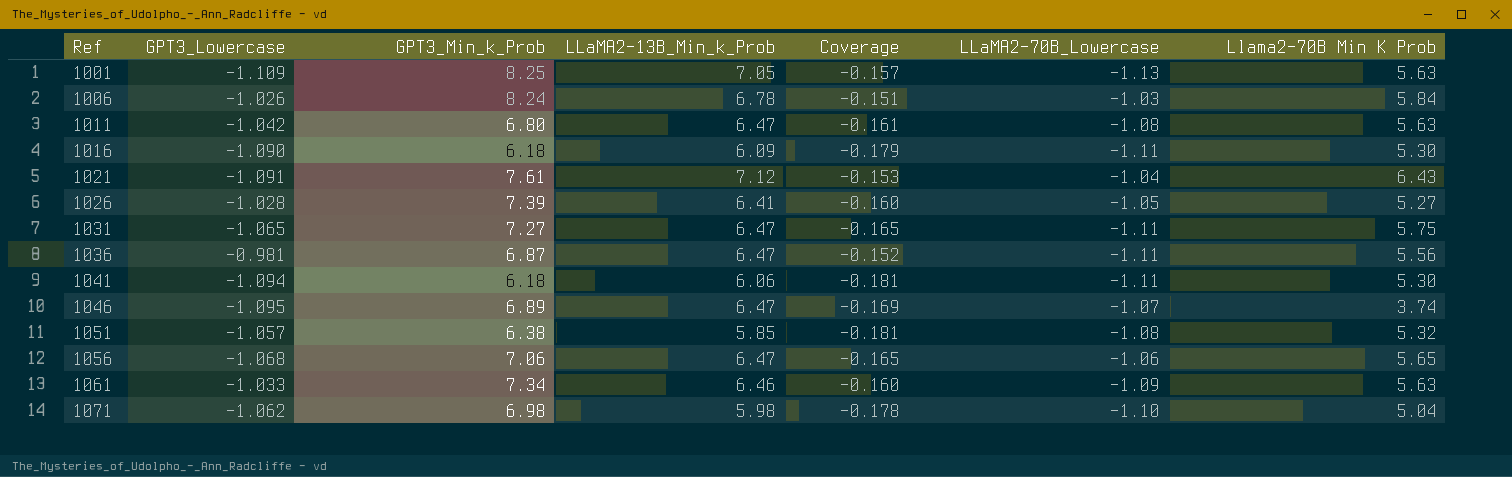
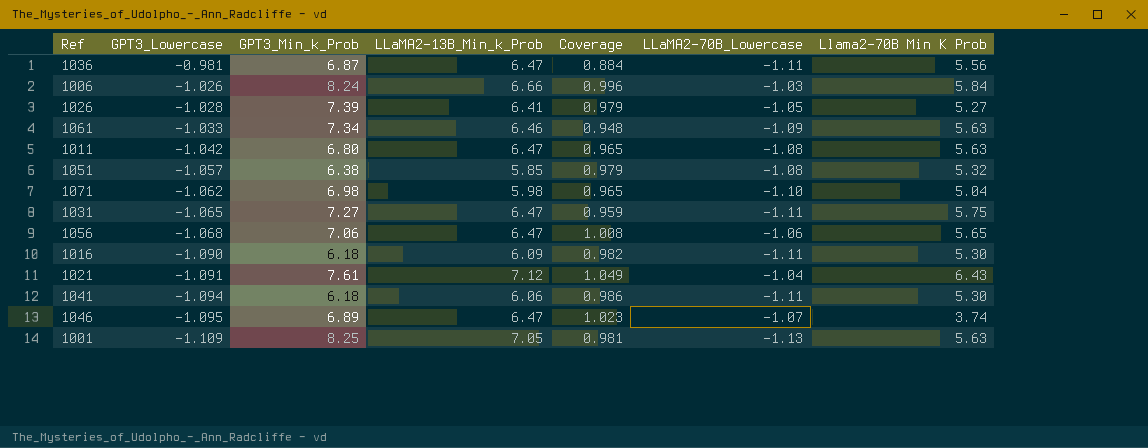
row order: Ref ascending -> GPT3_Lowercase descending
column Coverage | formula: [GPT3_Lowercase] / [LLaMA2-13B_Min_k_Prob] -> [GPT3_Lowercase] / [LLaMA2-70B_Lowercase]
1006 | LLaMA2-13B_Min_k_Prob: 6.78 -> 6.66

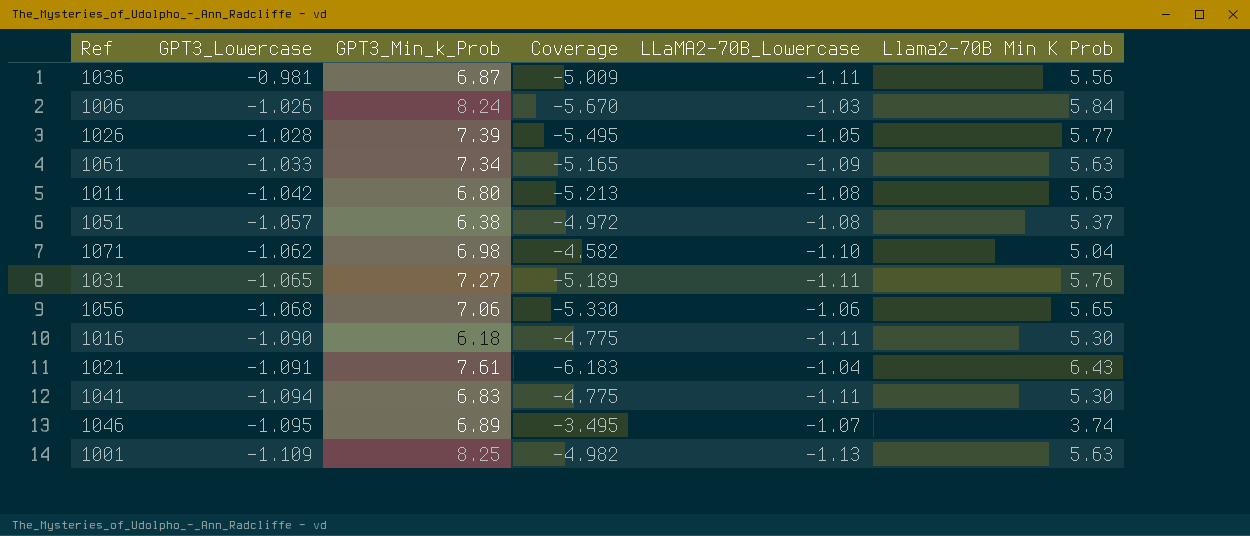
column LLaMA2-13B_Min_k_Prob | position: 4 -> none
column Coverage | formula: [GPT3_Lowercase] / [LLaMA2-70B_Lowercase] -> [Llama2-70B Min K Prob] / [LLaMA2-70B_Lowercase]
1026 | Llama2-70B Min K Prob: 5.27 -> 5.77
1051 | Llama2-70B Min K Prob: 5.32 -> 5.37
1031 | Llama2-70B Min K Prob: 5.75 -> 5.76
1041 | GPT3_Min_k_Prob: 6.18 -> 6.83

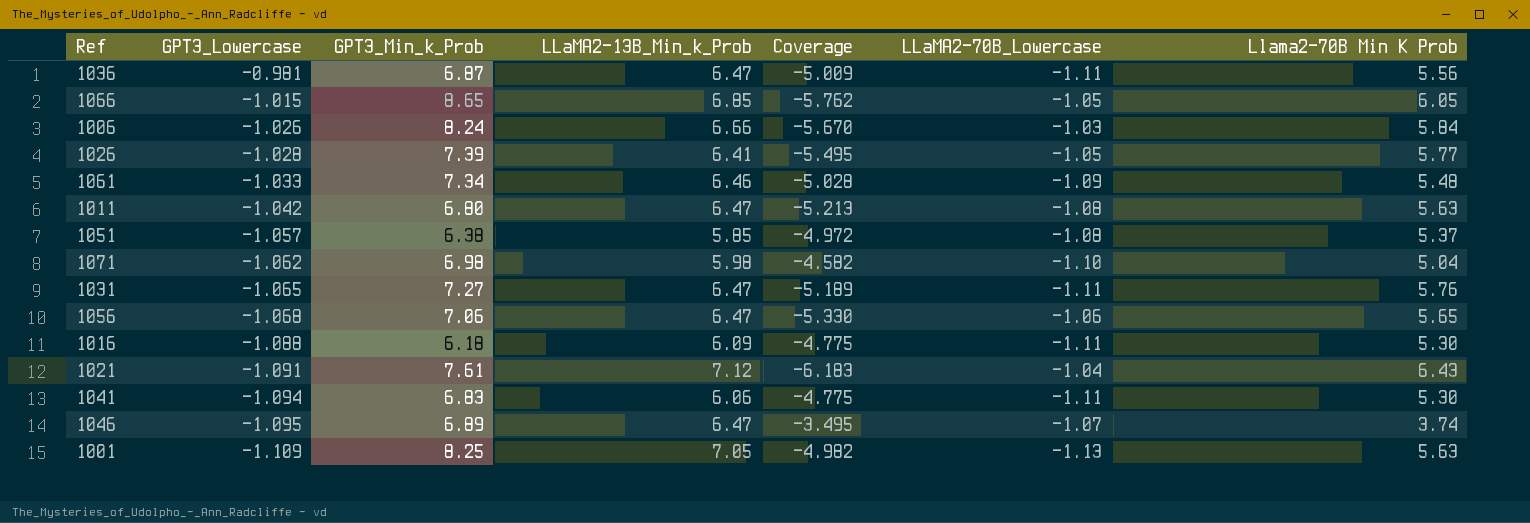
column LLaMA2-13B_Min_k_Prob | position: none -> 4
row 1066: none -> -1.015 | 8.65 | 6.85 | -5.762 | -1.05 | 6.05
1061 | Coverage: -5.165 -> -5.028
1061 | Llama2-70B Min K Prob: 5.63 -> 5.48
1016 | GPT3_Lowercase: -1.090 -> -1.088

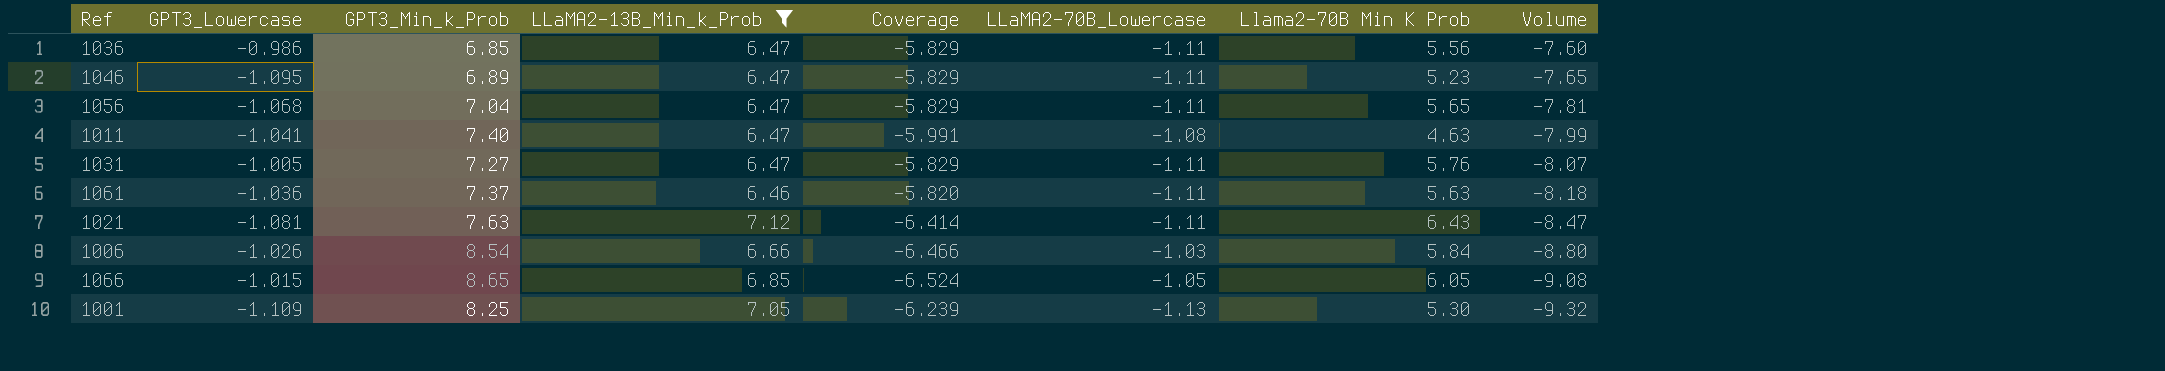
filter: none -> LLaMA2-13B_Min_k_Prob >= 6.46
row order: GPT3_Lowercase descending -> Volume descending
column Coverage | formula: [Llama2-70B Min K Prob] / [LLaMA2-70B_Lowercase] -> [LLaMA2-13B_Min_k_Prob] / [LLaMA2-70B_Lowercase]
column Volume | formula: none -> [GPT3_Min_k_Prob] * [LLaMA2-70B_Lowercase]
1036 | GPT3_Lowercase: -0.981 -> -0.986
1036 | GPT3_Min_k_Prob: 6.87 -> 6.85
1046 | LLaMA2-70B_Lowercase: -1.07 -> -1.11
1046 | Llama2-70B Min K Prob: 3.74 -> 5.23
1056 | GPT3_Min_k_Prob: 7.06 -> 7.04
1056 | LLaMA2-70B_Lowercase: -1.06 -> -1.11
1011 | GPT3_Lowercase: -1.042 -> -1.041
1011 | GPT3_Min_k_Prob: 6.80 -> 7.40
1011 | Llama2-70B Min K Prob: 5.63 -> 4.63
1031 | GPT3_Lowercase: -1.065 -> -1.005
1061 | GPT3_Lowercase: -1.033 -> -1.036
1061 | GPT3_Min_k_Prob: 7.34 -> 7.37
1061 | LLaMA2-70B_Lowercase: -1.09 -> -1.11
1061 | Llama2-70B Min K Prob: 5.48 -> 5.63
1021 | GPT3_Lowercase: -1.091 -> -1.081
1021 | GPT3_Min_k_Prob: 7.61 -> 7.63
1021 | LLaMA2-70B_Lowercase: -1.04 -> -1.11
1006 | GPT3_Min_k_Prob: 8.24 -> 8.54
1001 | Llama2-70B Min K Prob: 5.63 -> 5.30

